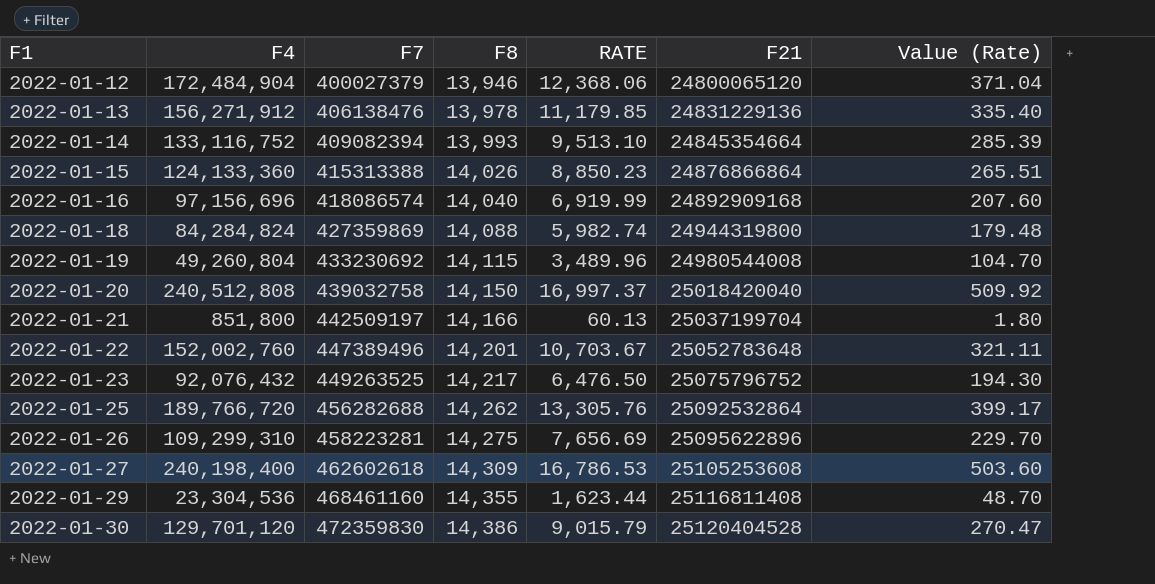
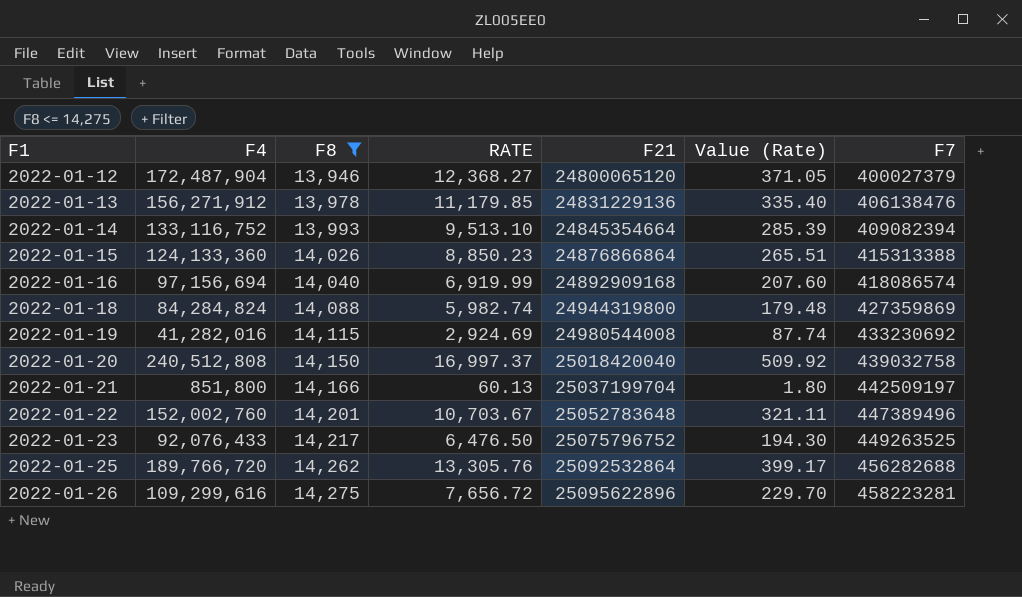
filter: none -> F8 <= 14,275
column F7 | position: 3 -> 7
2022-01-12 | F4: 172,484,904 -> 172,487,904
2022-01-12 | RATE: 12,368.06 -> 12,368.27
2022-01-12 | Value (Rate): 371.04 -> 371.05
2022-01-16 | F4: 97,156,696 -> 97,156,694
2022-01-19 | F4: 49,260,804 -> 41,282,016
2022-01-19 | RATE: 3,489.96 -> 2,924.69
2022-01-19 | Value (Rate): 104.70 -> 87.74
2022-01-23 | F4: 92,076,432 -> 92,076,433
2022-01-26 | F4: 109,299,310 -> 109,299,616
2022-01-26 | RATE: 7,656.69 -> 7,656.72

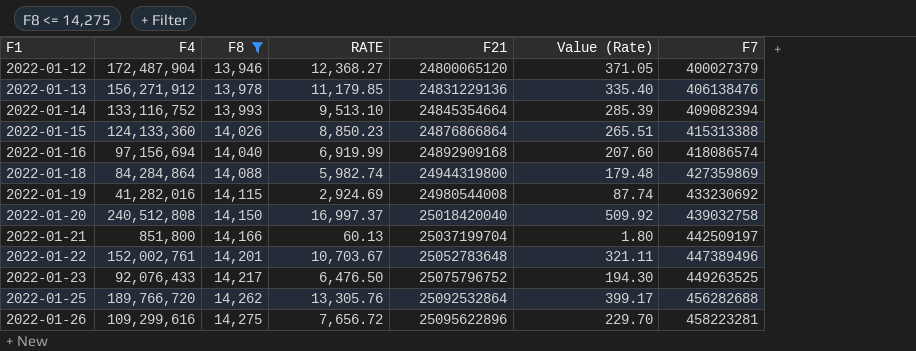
2022-01-18 | F4: 84,284,824 -> 84,284,864
2022-01-22 | F4: 152,002,760 -> 152,002,761

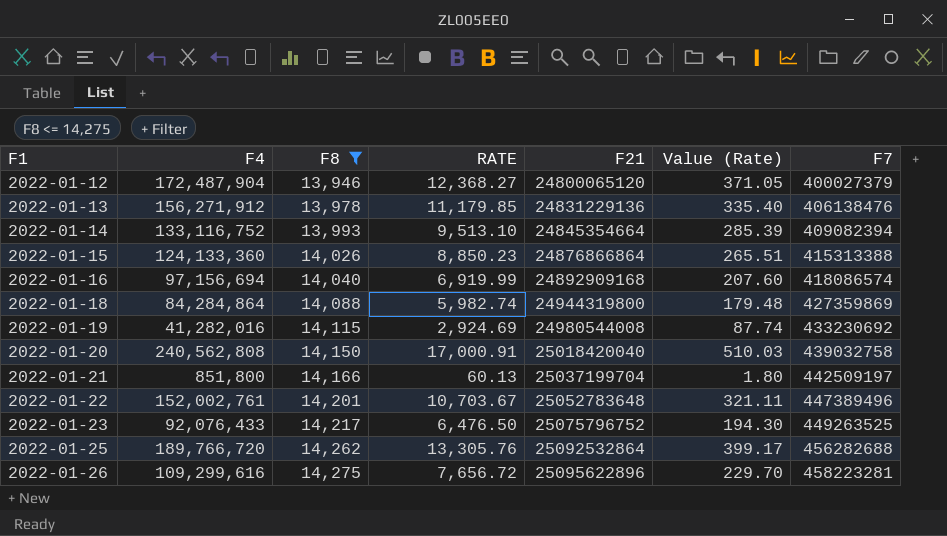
2022-01-20 | F4: 240,512,808 -> 240,562,808
2022-01-20 | RATE: 16,997.37 -> 17,000.91
2022-01-20 | Value (Rate): 509.92 -> 510.03

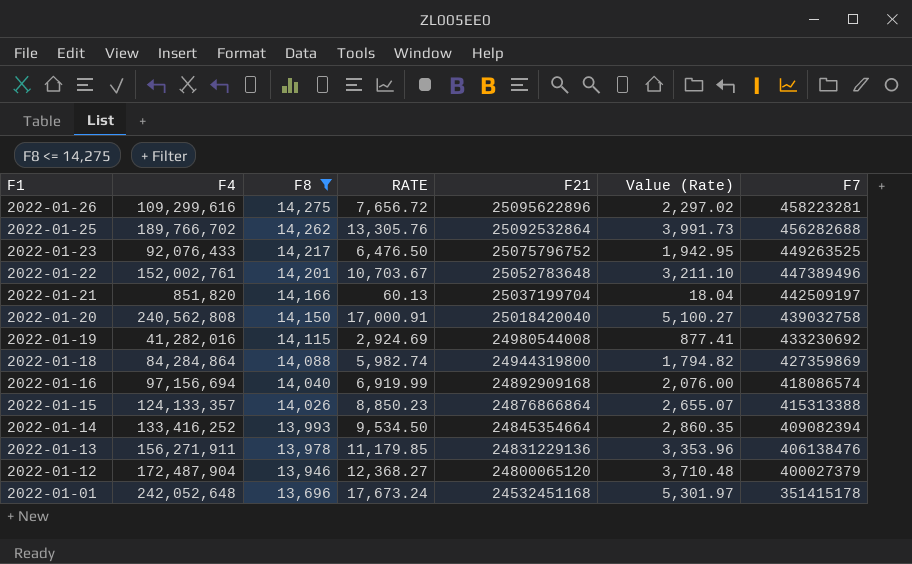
row order: F1 ascending -> F1 descending
column Value (Rate) | formula: [RATE] * 0.03 -> [RATE] * 0.3
2022-01-25 | F4: 189,766,720 -> 189,766,702
2022-01-21 | F4: 851,800 -> 851,820
2022-01-15 | F4: 124,133,360 -> 124,133,357
2022-01-14 | F4: 133,116,752 -> 133,416,252
2022-01-14 | RATE: 9,513.10 -> 9,534.50
2022-01-13 | F4: 156,271,912 -> 156,271,911
row 2022-01-01: none -> 242,052,648 | 13,696 | 17,673.24 | 24532451168 | 5,301.97 | 351415178

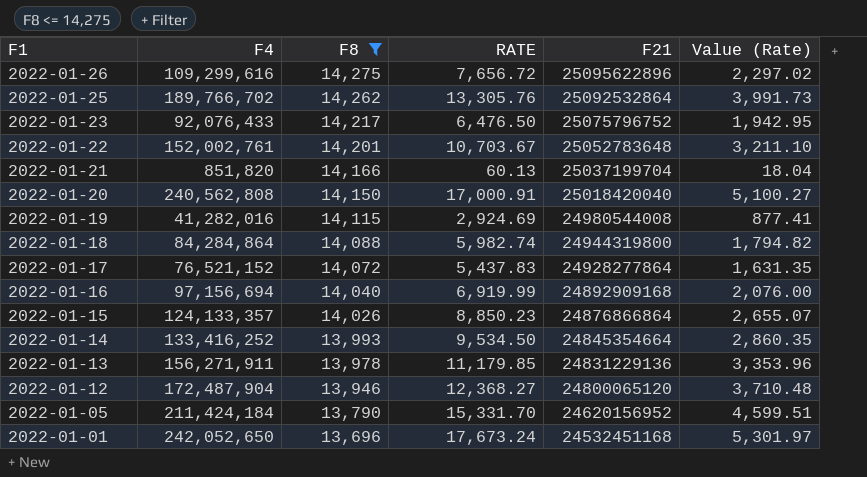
column F7 | position: 7 -> none
row 2022-01-17: none -> 76,521,152 | 14,072 | 5,437.83 | 24928277864 | 1,631.35
row 2022-01-05: none -> 211,424,184 | 13,790 | 15,331.70 | 24620156952 | 4,599.51
2022-01-01 | F4: 242,052,648 -> 242,052,650

